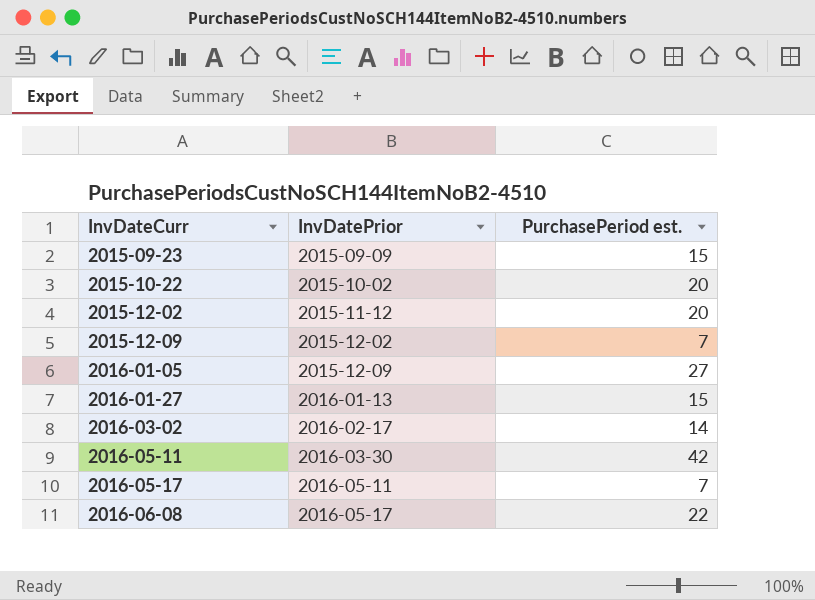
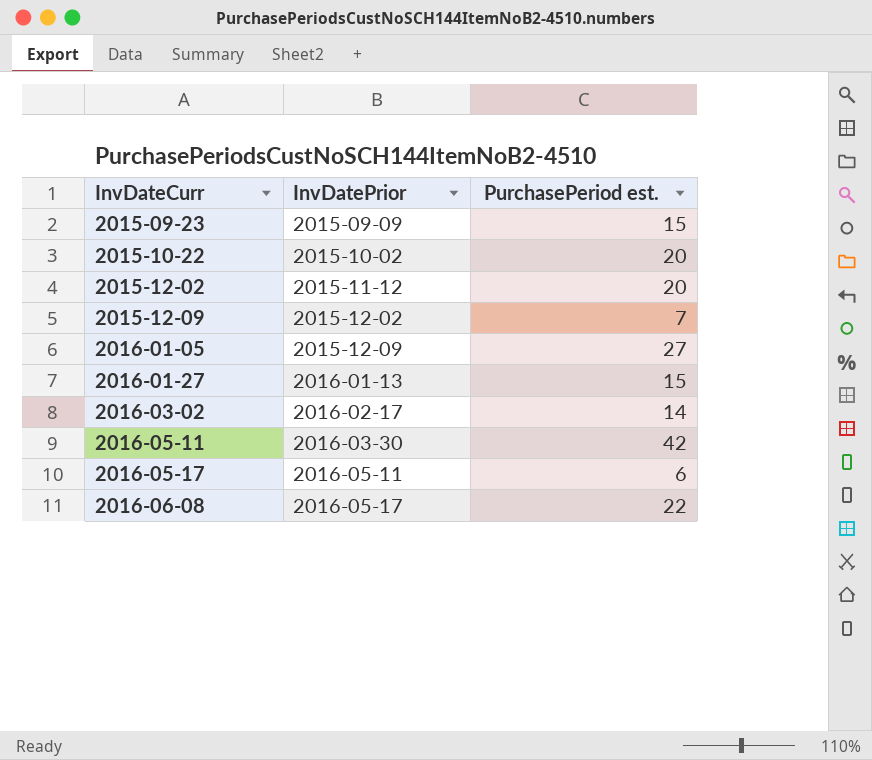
2016-05-17 | PurchasePeriod est.: 7 -> 6

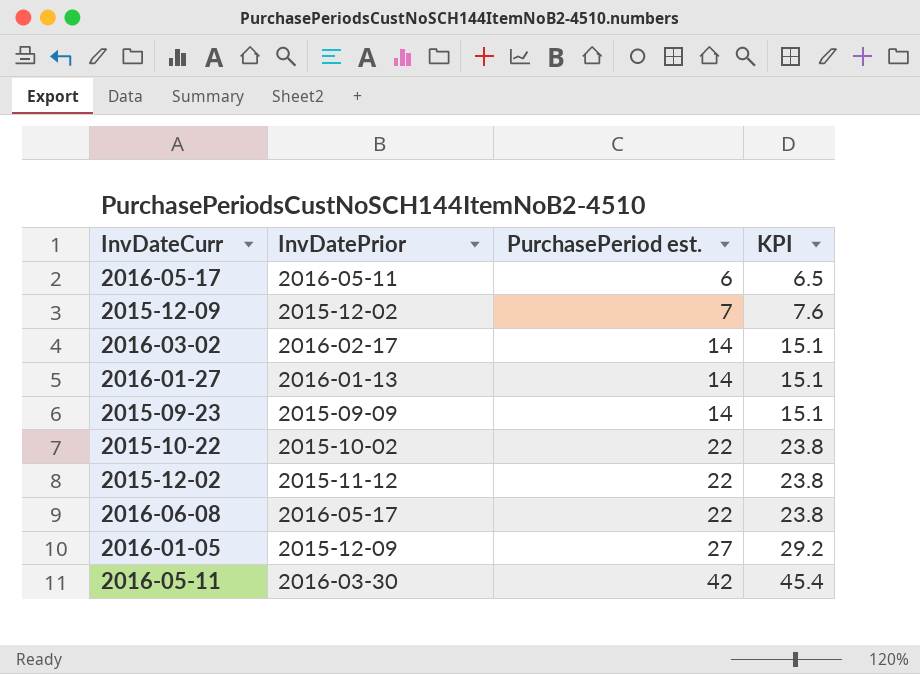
row order: InvDateCurr ascending -> PurchasePeriod est. ascending
column KPI | formula: none -> [PurchasePeriod est.] * 1.08
2016-01-27 | PurchasePeriod est.: 15 -> 14
2015-09-23 | PurchasePeriod est.: 15 -> 14
2015-10-22 | PurchasePeriod est.: 20 -> 22
2015-12-02 | PurchasePeriod est.: 20 -> 22

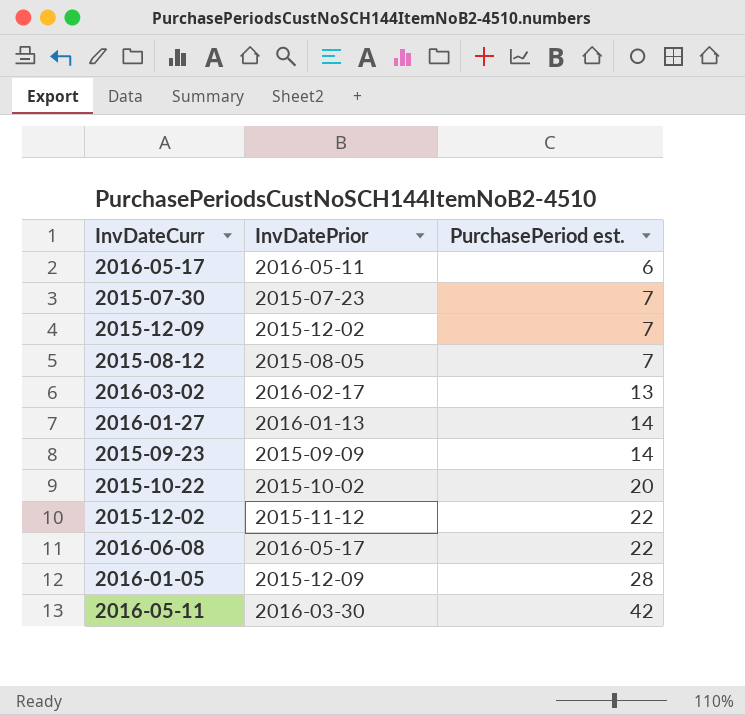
column KPI | formula: [PurchasePeriod est.] * 1.08 -> none
row 2015-07-30: none -> 2015-07-23 | 7
row 2015-08-12: none -> 2015-08-05 | 7
2016-03-02 | PurchasePeriod est.: 14 -> 13
2015-10-22 | PurchasePeriod est.: 22 -> 20
2016-01-05 | PurchasePeriod est.: 27 -> 28

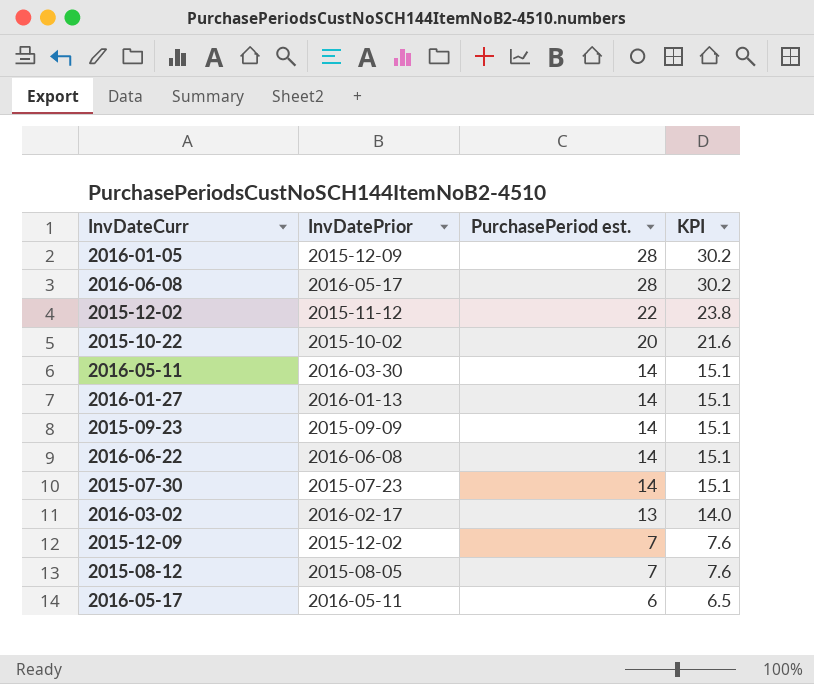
row order: PurchasePeriod est. ascending -> PurchasePeriod est. descending
column KPI | formula: none -> [PurchasePeriod est.] * 1.08
2016-06-08 | PurchasePeriod est.: 22 -> 28
2016-05-11 | PurchasePeriod est.: 42 -> 14
row 2016-06-22: none -> 2016-06-08 | 14 | 15.1
2015-07-30 | PurchasePeriod est.: 7 -> 14

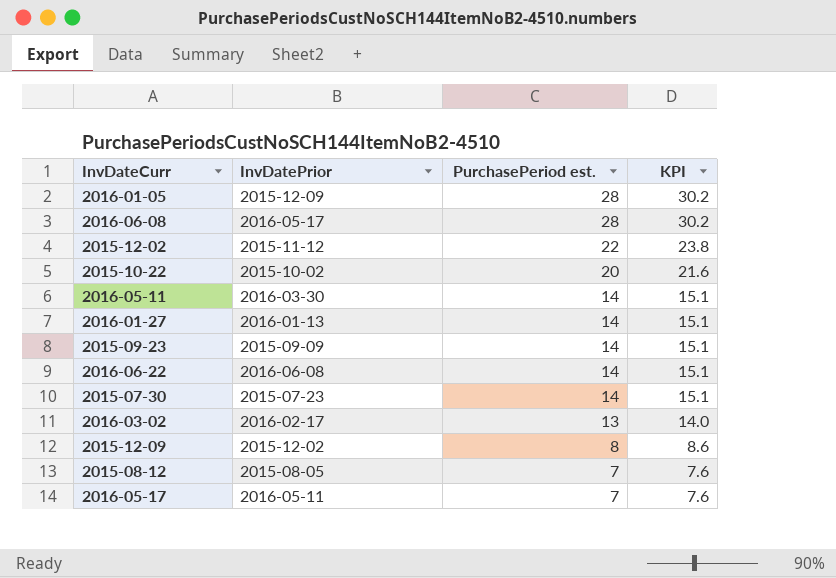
2015-12-09 | PurchasePeriod est.: 7 -> 8
2015-12-09 | KPI: 7.6 -> 8.6
2016-05-17 | PurchasePeriod est.: 6 -> 7
2016-05-17 | KPI: 6.5 -> 7.6

